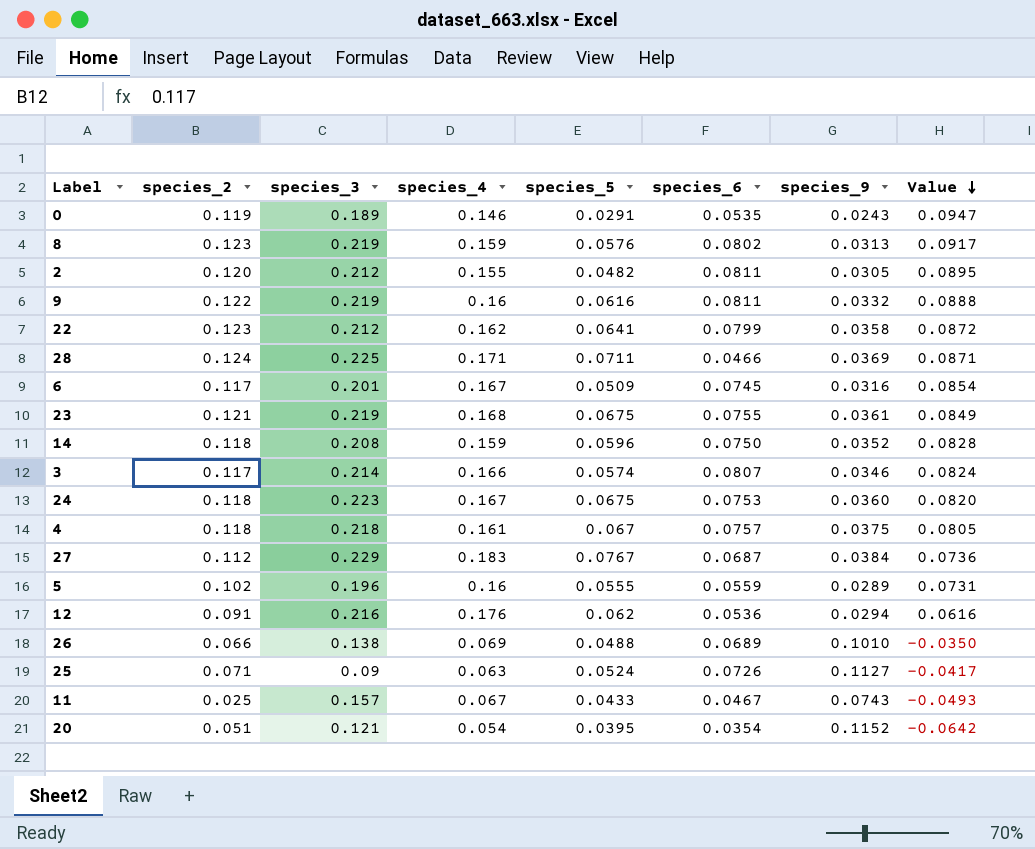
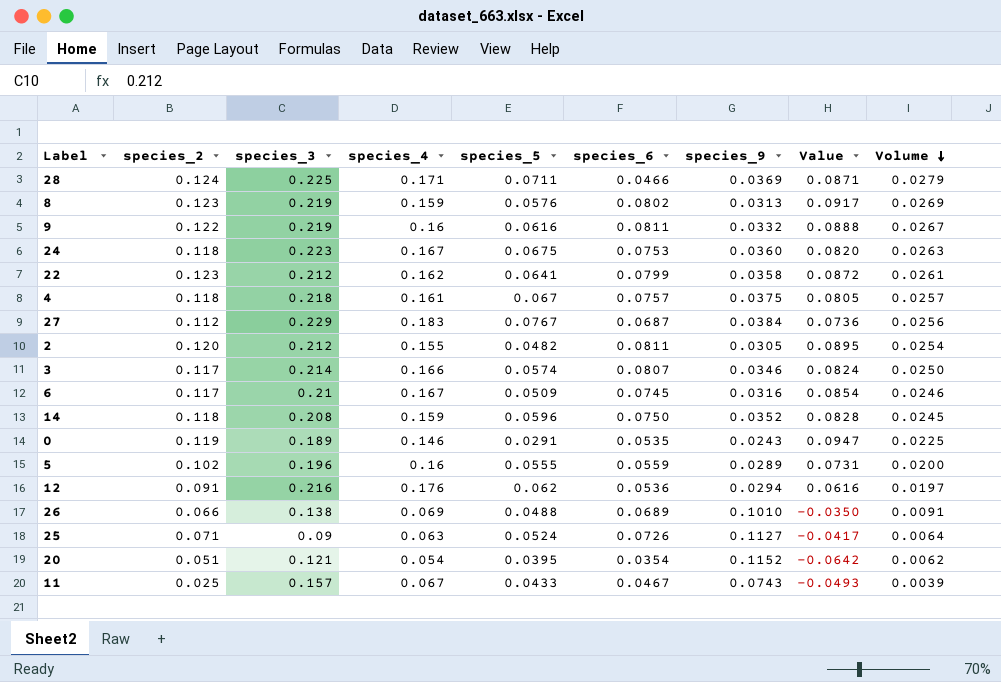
row order: Value descending -> Volume descending
column Volume | formula: none -> [species_2] * [species_3]
row 23: 0.121 | 0.219 | 0.168 | 0.0675 | 0.0755 | 0.0361 | 0.0849 -> none
6 | species_3: 0.201 -> 0.21

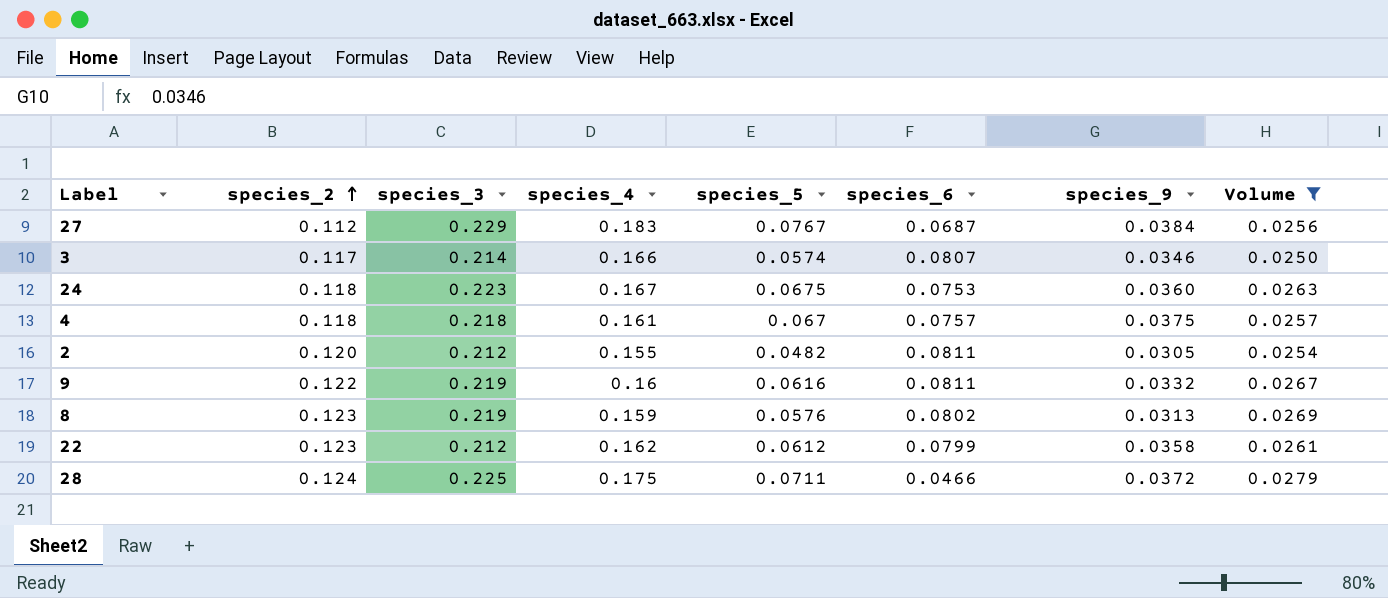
filter: none -> Volume >= 0.0250
row order: Volume descending -> species_2 ascending
column Value | formula: [species_2] - [species_9] -> none
22 | species_5: 0.0641 -> 0.0612
28 | species_4: 0.171 -> 0.175
28 | species_9: 0.0369 -> 0.0372

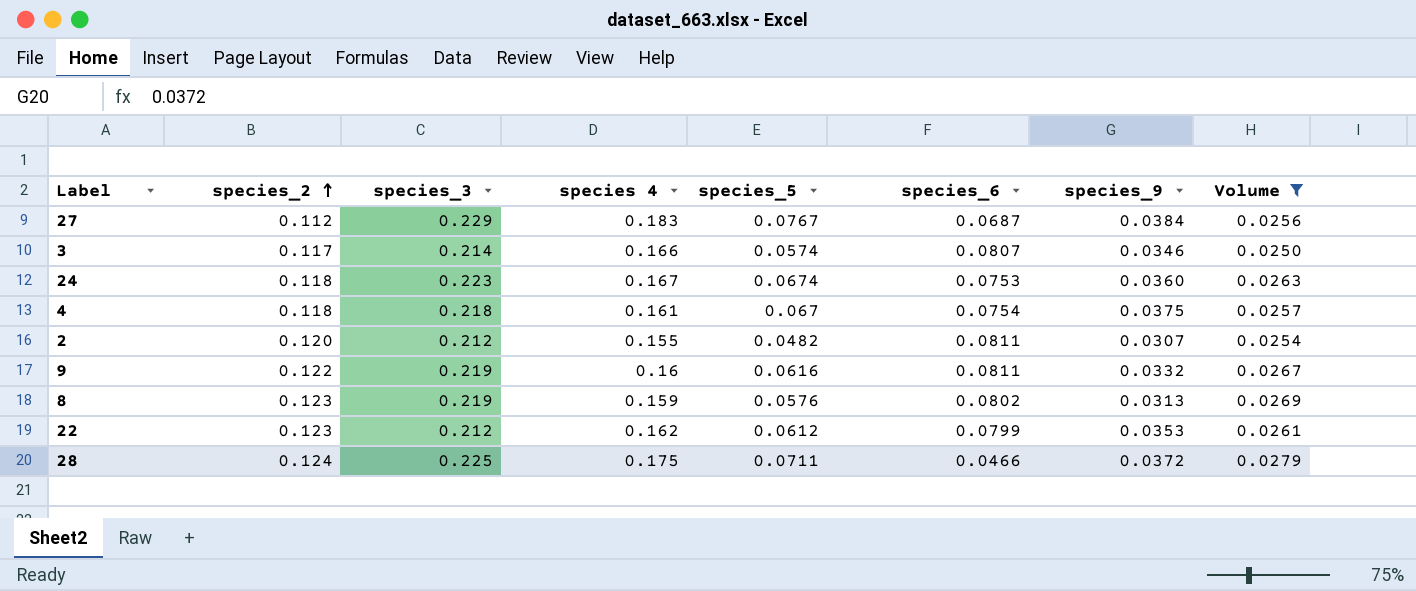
column name: species_4 -> species 4
24 | species_5: 0.0675 -> 0.0674
4 | species_6: 0.0757 -> 0.0754
2 | species_9: 0.0305 -> 0.0307
22 | species_9: 0.0358 -> 0.0353

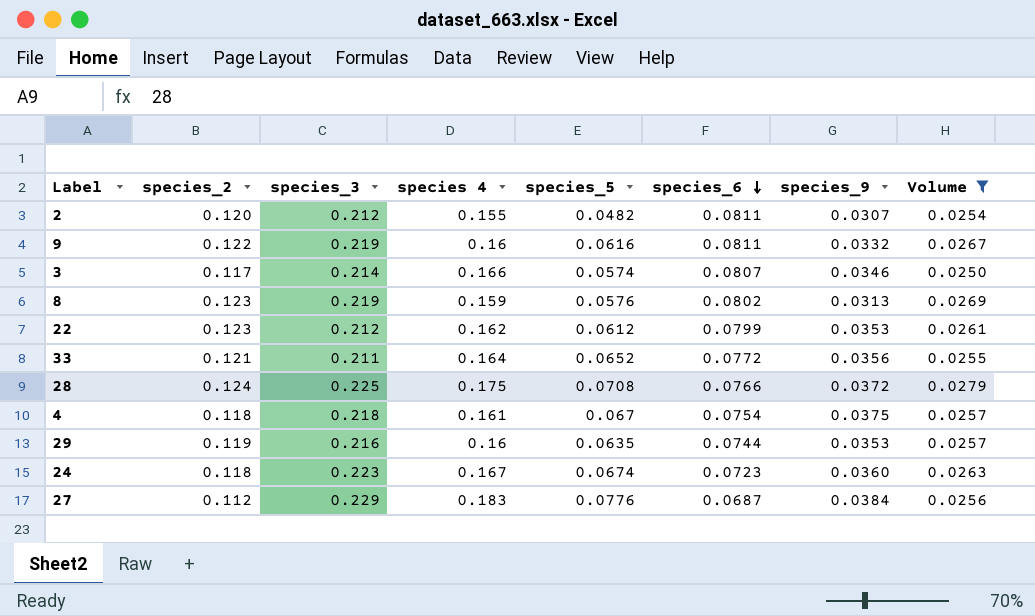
row order: species_2 ascending -> species_6 descending
row 33: none -> 0.121 | 0.211 | 0.164 | 0.0652 | 0.0772 | 0.0356 | 0.0255
28 | species_5: 0.0711 -> 0.0708
28 | species_6: 0.0466 -> 0.0766
row 29: none -> 0.119 | 0.216 | 0.16 | 0.0635 | 0.0744 | 0.0353 | 0.0257
24 | species_6: 0.0753 -> 0.0723
27 | species_5: 0.0767 -> 0.0776

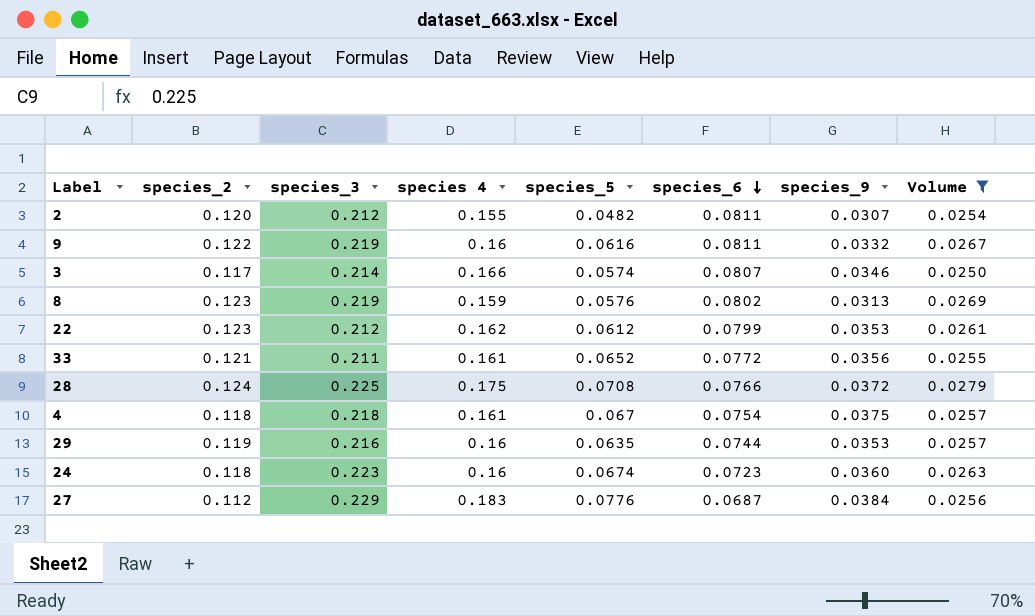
33 | species 4: 0.164 -> 0.161
24 | species 4: 0.167 -> 0.16

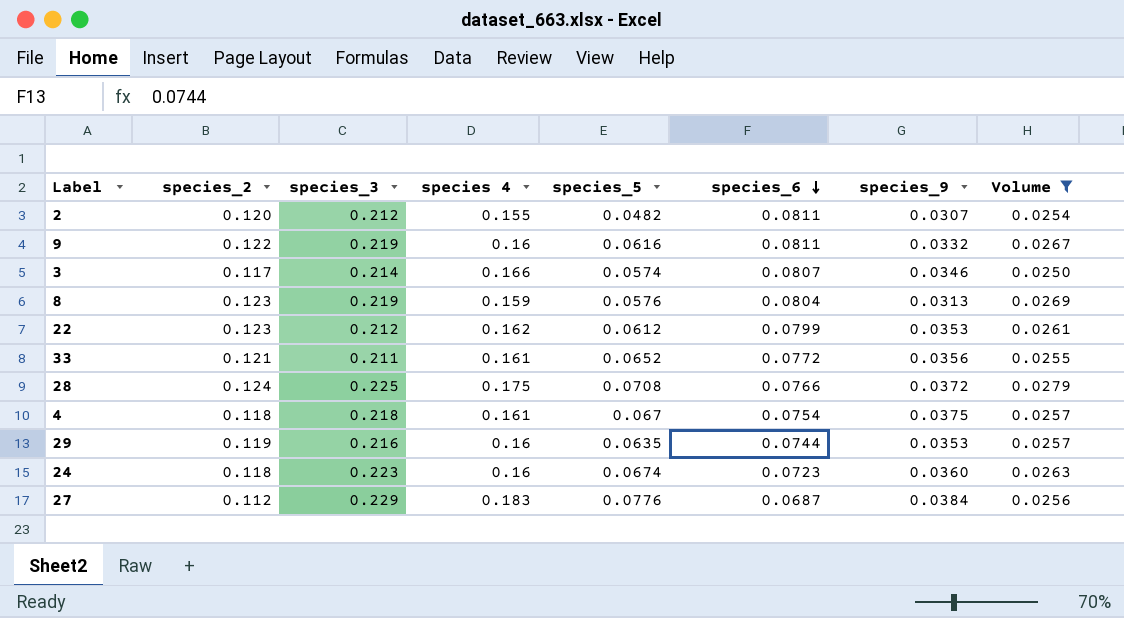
8 | species_6: 0.0802 -> 0.0804

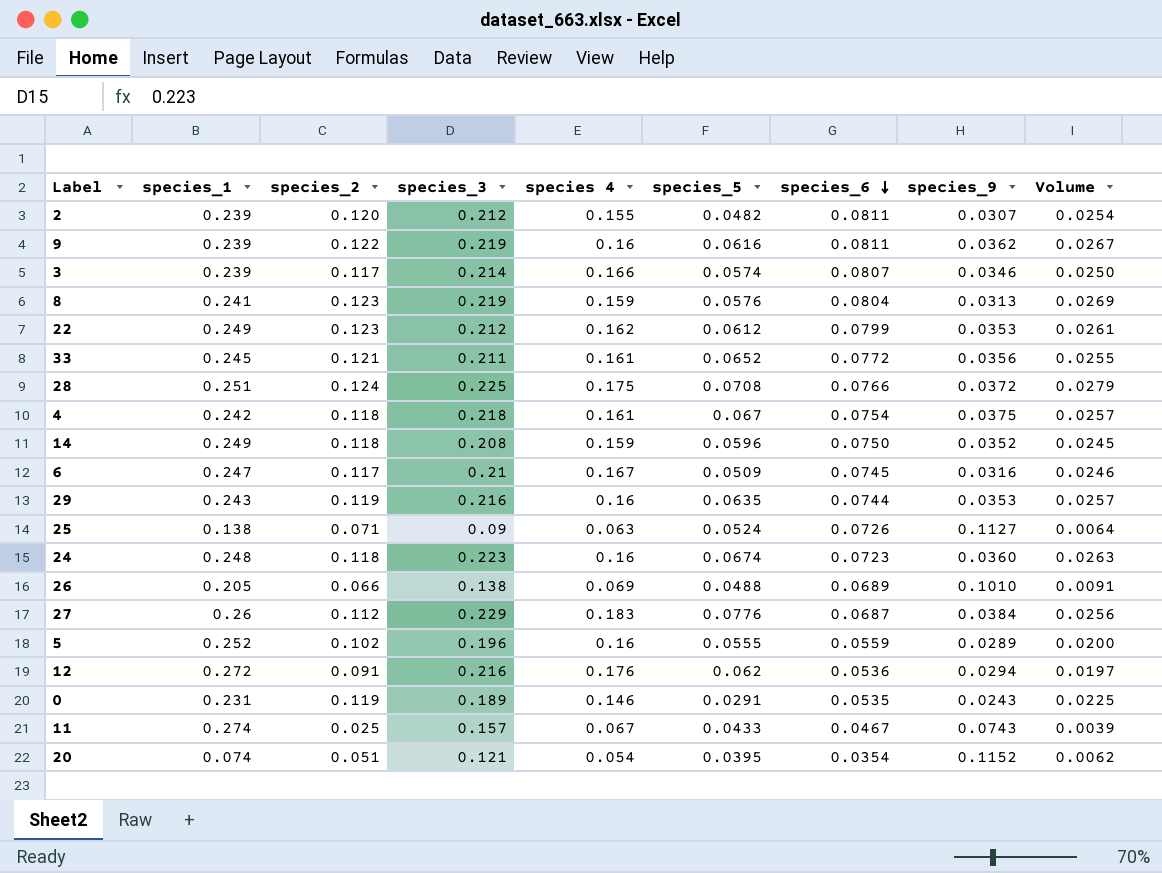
filter: Volume >= 0.0250 -> none
column species_1 | position: none -> 2
9 | species_9: 0.0332 -> 0.0362

